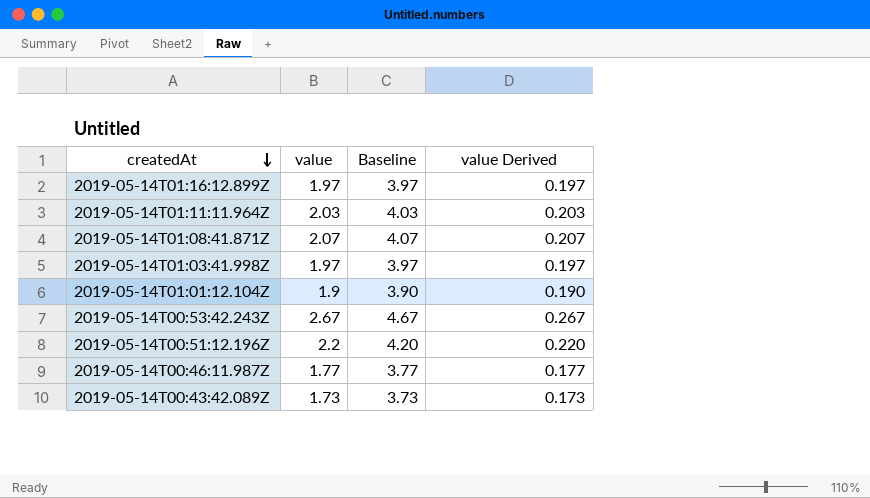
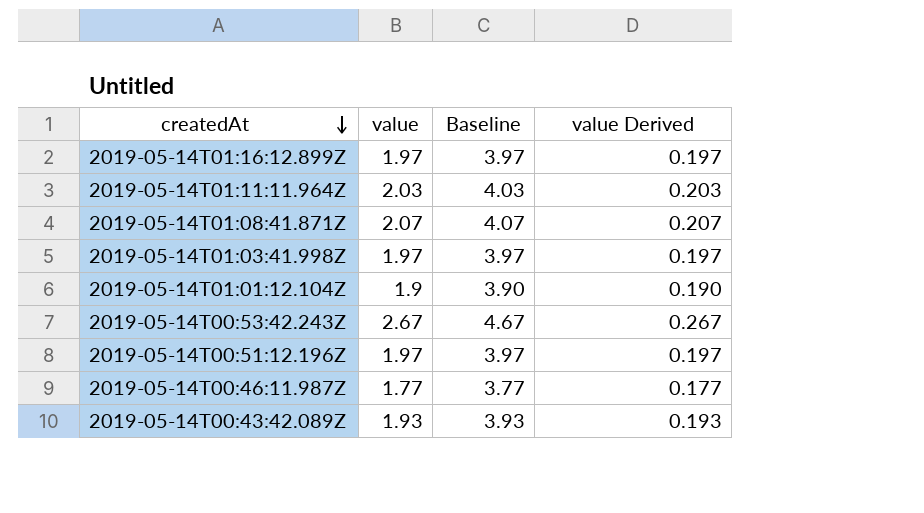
2019-05-14T00:51:12.196Z | value: 2.2 -> 1.97
2019-05-14T00:51:12.196Z | Baseline: 4.20 -> 3.97
2019-05-14T00:51:12.196Z | value Derived: 0.220 -> 0.197
2019-05-14T00:43:42.089Z | value: 1.73 -> 1.93
2019-05-14T00:43:42.089Z | Baseline: 3.73 -> 3.93
2019-05-14T00:43:42.089Z | value Derived: 0.173 -> 0.193

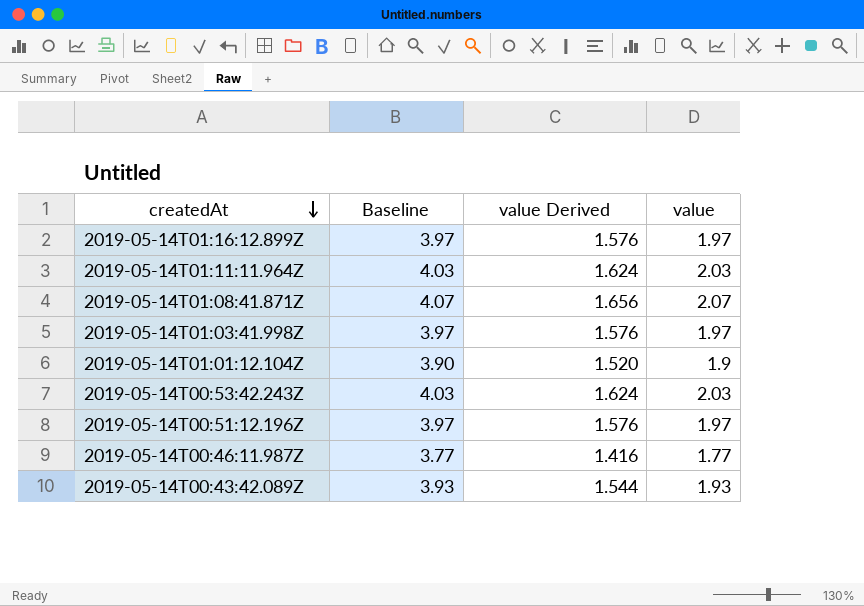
column value Derived | formula: [value] * 0.1 -> [value] * 0.8
column value | position: 2 -> 4
2019-05-14T00:53:42.243Z | Baseline: 4.67 -> 4.03
2019-05-14T00:53:42.243Z | value: 2.67 -> 2.03

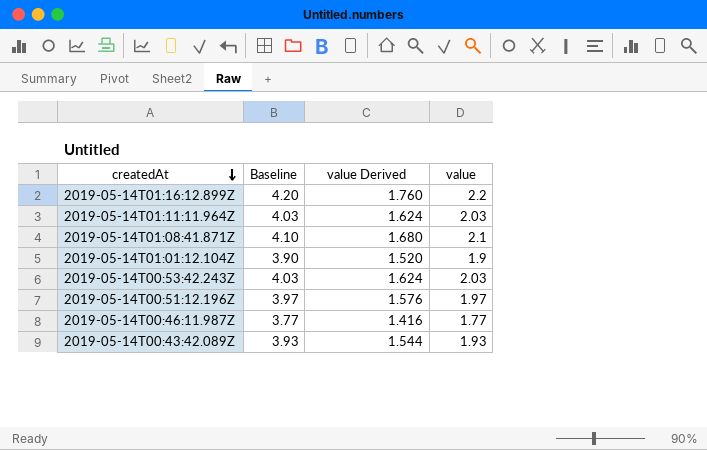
row 2019-05-14T01:03:41.998Z: 3.97 | 1.576 | 1.97 -> none
2019-05-14T01:16:12.899Z | Baseline: 3.97 -> 4.20
2019-05-14T01:16:12.899Z | value Derived: 1.576 -> 1.760
2019-05-14T01:16:12.899Z | value: 1.97 -> 2.2
2019-05-14T01:08:41.871Z | Baseline: 4.07 -> 4.10
2019-05-14T01:08:41.871Z | value Derived: 1.656 -> 1.680
2019-05-14T01:08:41.871Z | value: 2.07 -> 2.1

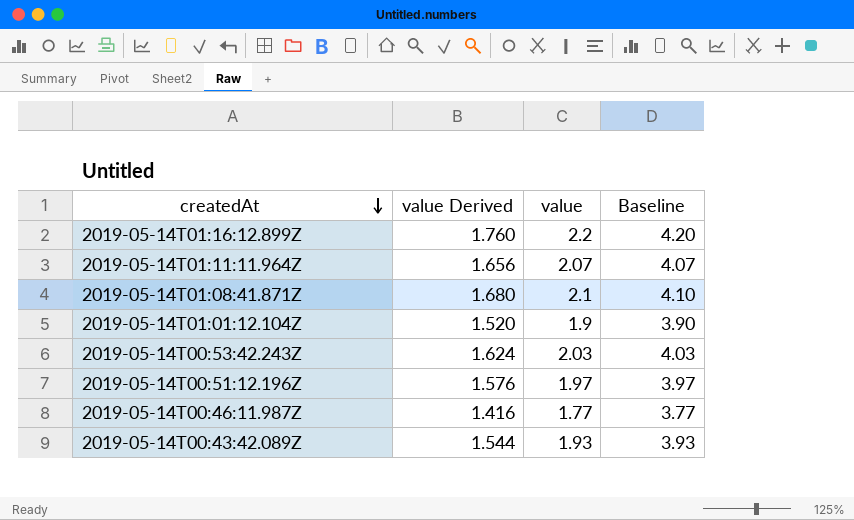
column Baseline | position: 2 -> 4
2019-05-14T01:11:11.964Z | value Derived: 1.624 -> 1.656
2019-05-14T01:11:11.964Z | value: 2.03 -> 2.07
2019-05-14T01:11:11.964Z | Baseline: 4.03 -> 4.07

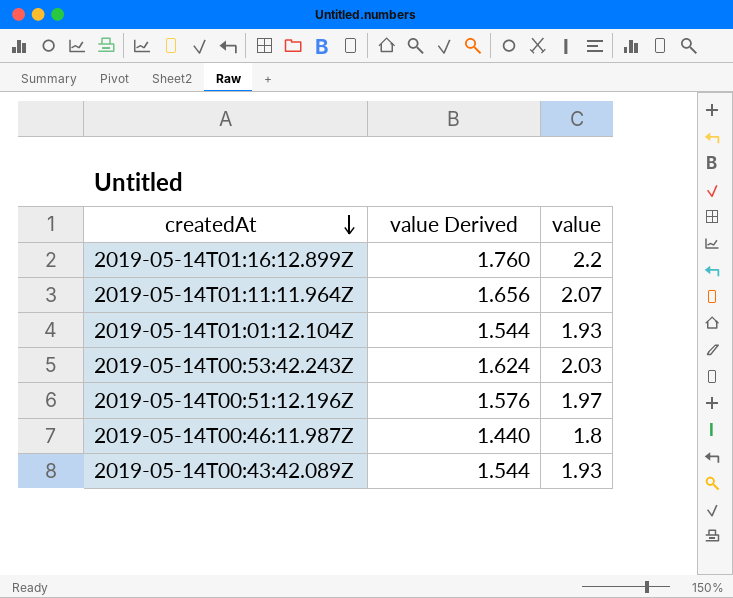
column Baseline | formula: [value] + 2 -> none
row 2019-05-14T01:08:41.871Z: 1.680 | 2.1 | 4.10 -> none
2019-05-14T01:01:12.104Z | value Derived: 1.520 -> 1.544
2019-05-14T01:01:12.104Z | value: 1.9 -> 1.93
2019-05-14T00:46:11.987Z | value Derived: 1.416 -> 1.440
2019-05-14T00:46:11.987Z | value: 1.77 -> 1.8

